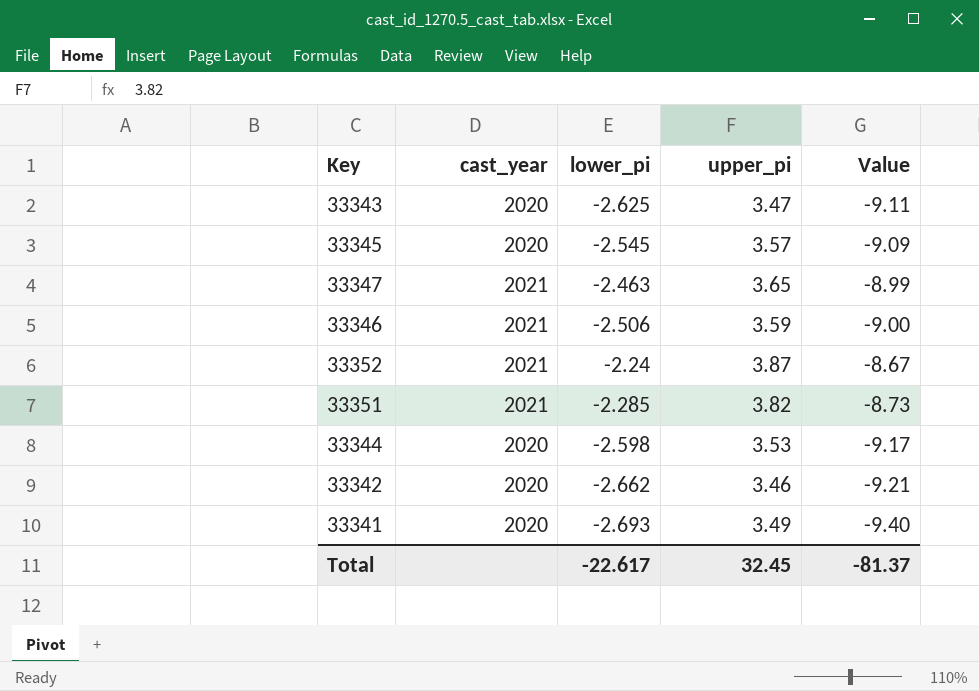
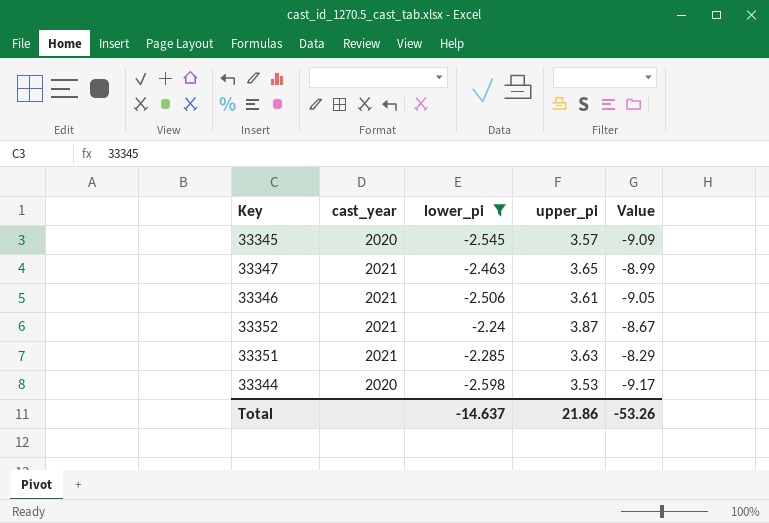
filter: none -> lower_pi >= -2.598
33346 | upper_pi: 3.59 -> 3.61
33346 | Value: -9.00 -> -9.05
33351 | upper_pi: 3.82 -> 3.63
33351 | Value: -8.73 -> -8.29
Total | lower_pi: -22.617 -> -14.637
Total | upper_pi: 32.45 -> 21.86
Total | Value: -81.37 -> -53.26

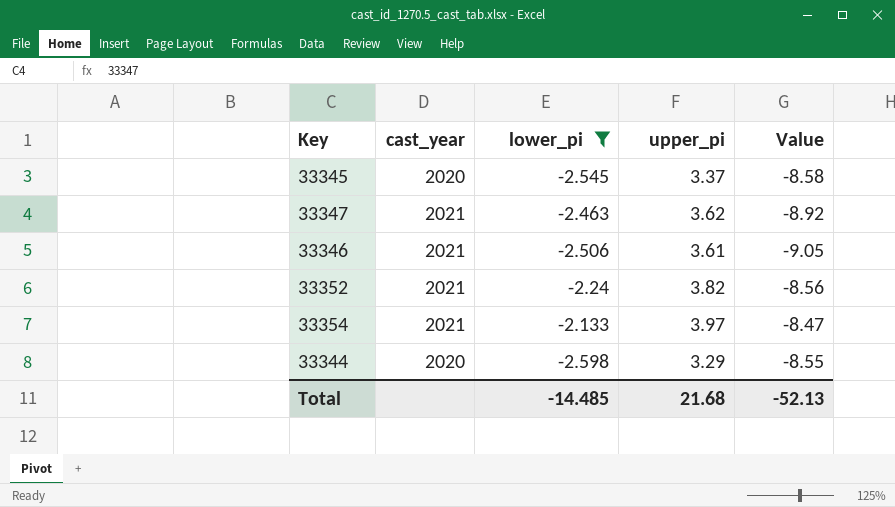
row 33351: 2021 | -2.285 | 3.63 | -8.29 -> none
33345 | upper_pi: 3.57 -> 3.37
33345 | Value: -9.09 -> -8.58
33347 | upper_pi: 3.65 -> 3.62
33347 | Value: -8.99 -> -8.92
33352 | upper_pi: 3.87 -> 3.82
33352 | Value: -8.67 -> -8.56
row 33354: none -> 2021 | -2.133 | 3.97 | -8.47
33344 | upper_pi: 3.53 -> 3.29
33344 | Value: -9.17 -> -8.55
Total | lower_pi: -14.637 -> -14.485
Total | upper_pi: 21.86 -> 21.68
Total | Value: -53.26 -> -52.13

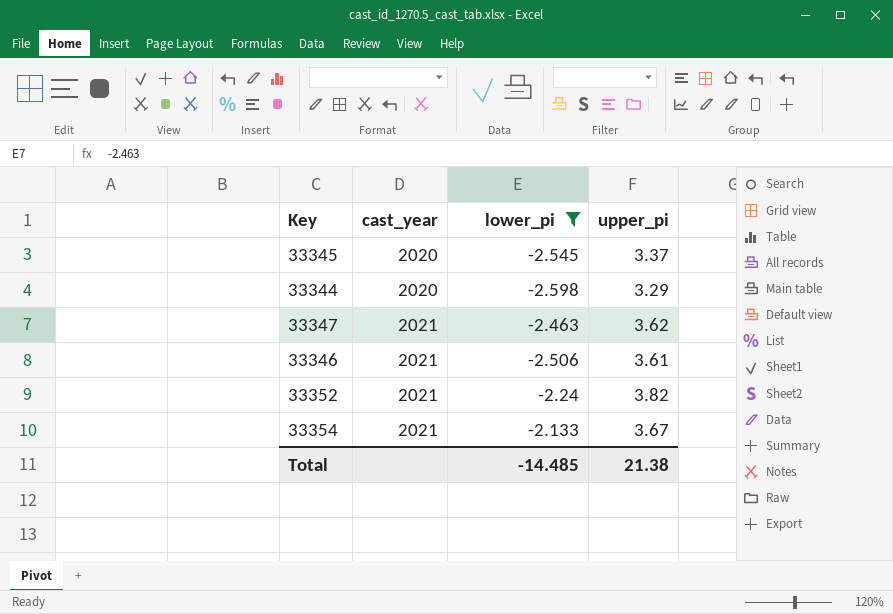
row order: none -> cast_year ascending
column Value | formula: [lower_pi] * [upper_pi] -> none
33354 | upper_pi: 3.97 -> 3.67
Total | upper_pi: 21.68 -> 21.38

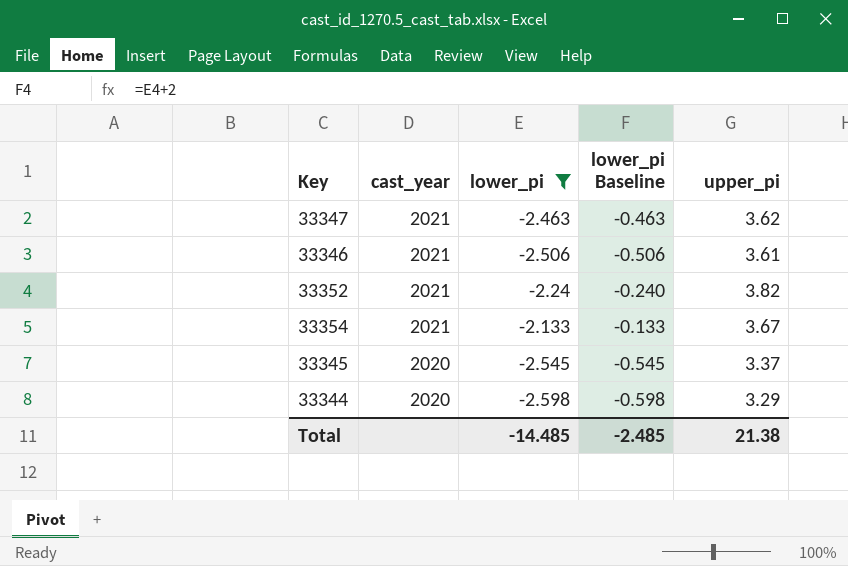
row order: cast_year ascending -> cast_year descending
column lower_pi Baseline | formula: none -> [lower_pi] + 2

